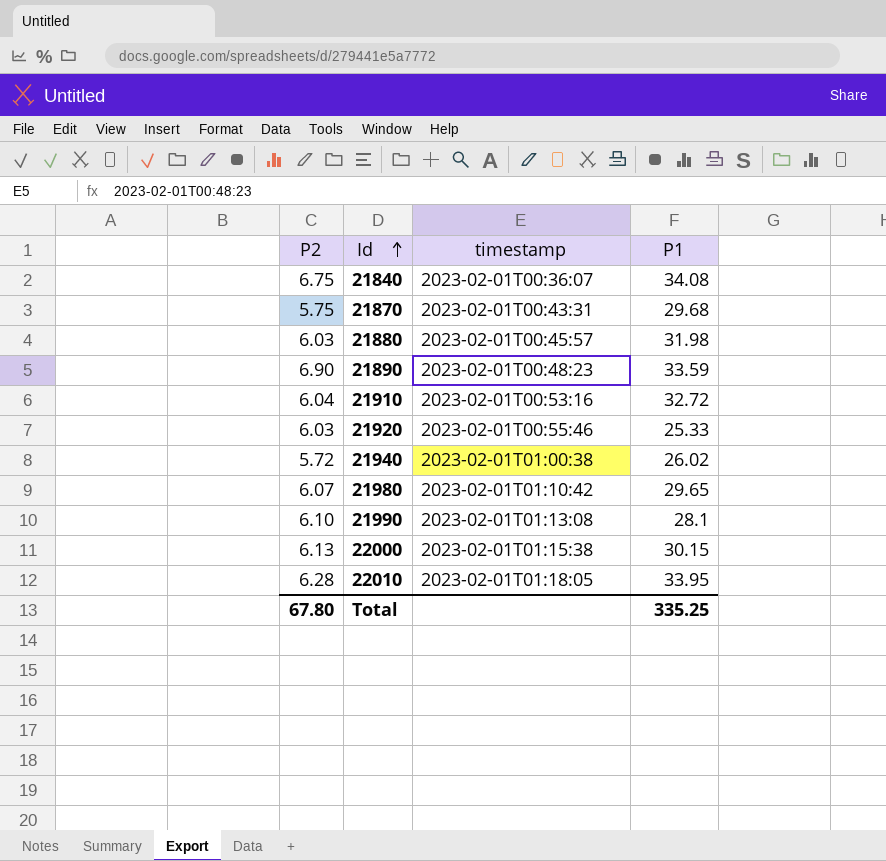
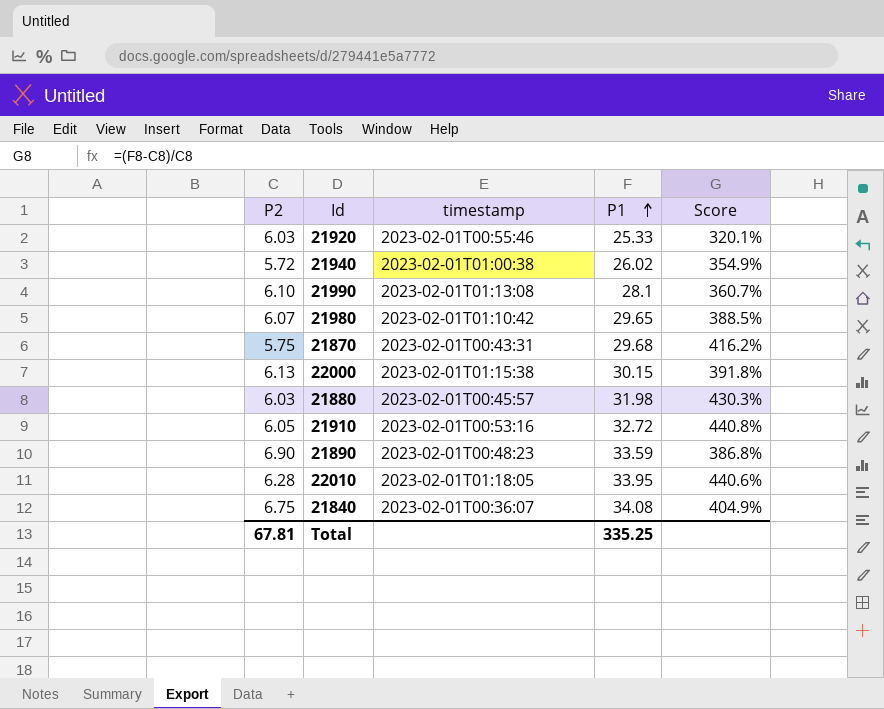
row order: Id ascending -> P1 ascending
column Score | formula: none -> ([P1] - [P2]) / [P2]
21910 | P2: 6.04 -> 6.05
Total | P2: 67.80 -> 67.81

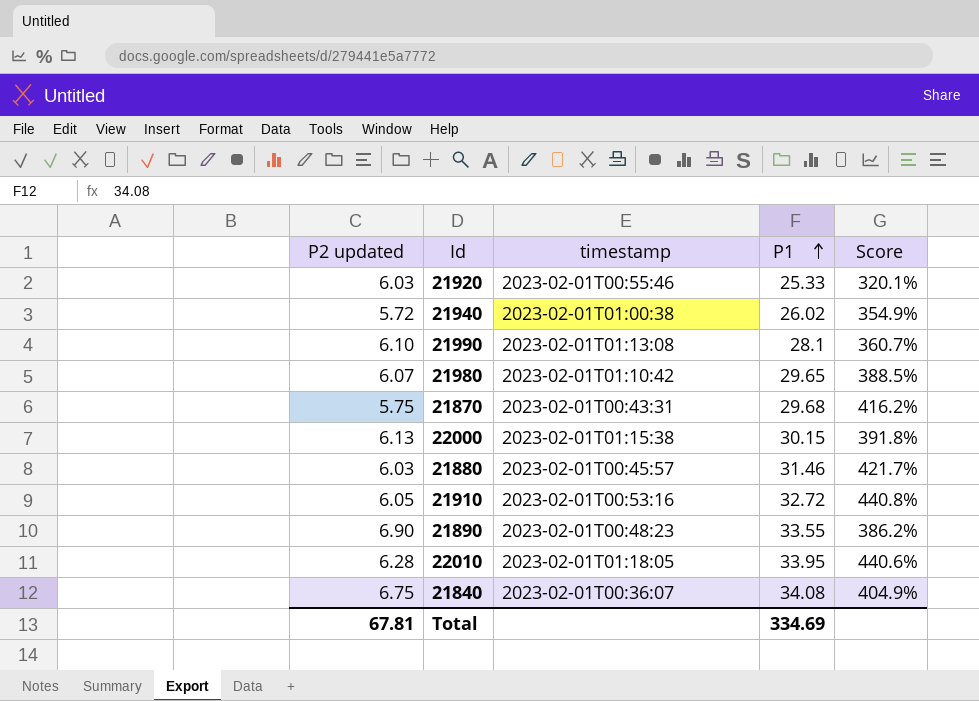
column name: P2 -> P2 updated
21880 | P1: 31.98 -> 31.46
21880 | Score: 430.3% -> 421.7%
21890 | P1: 33.59 -> 33.55
21890 | Score: 386.8% -> 386.2%
Total | P1: 335.25 -> 334.69

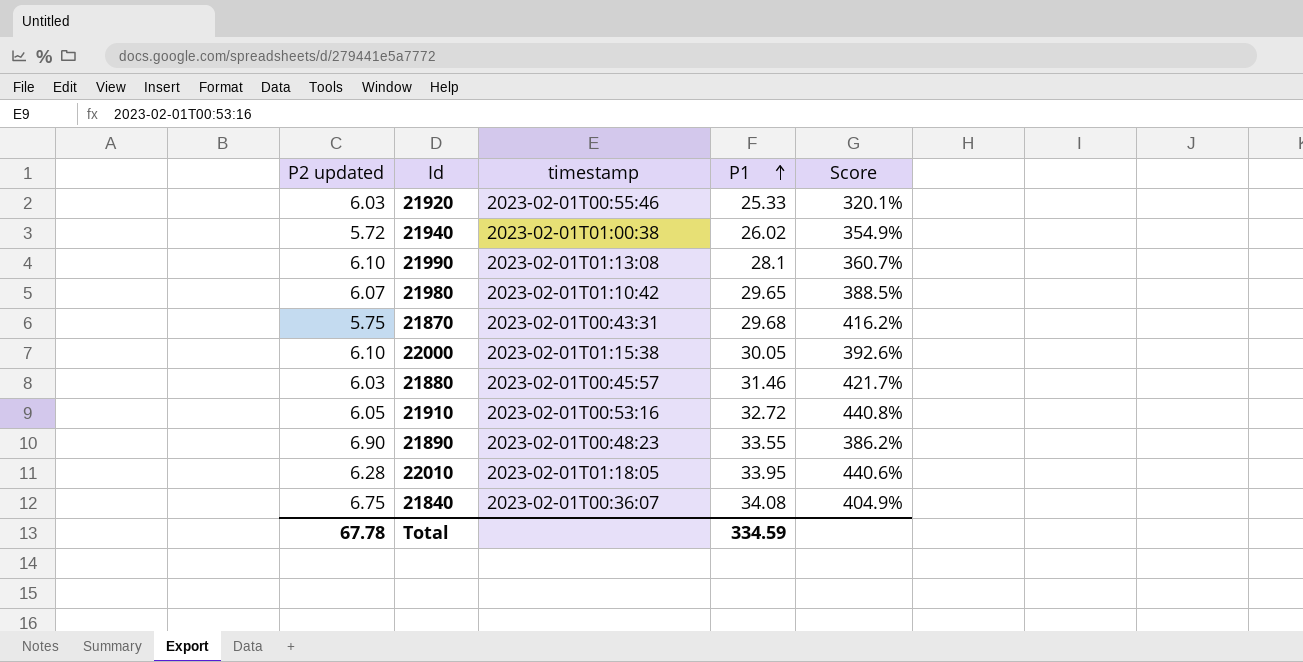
22000 | P2 updated: 6.13 -> 6.10
22000 | P1: 30.15 -> 30.05
22000 | Score: 391.8% -> 392.6%
Total | P2 updated: 67.81 -> 67.78
Total | P1: 334.69 -> 334.59

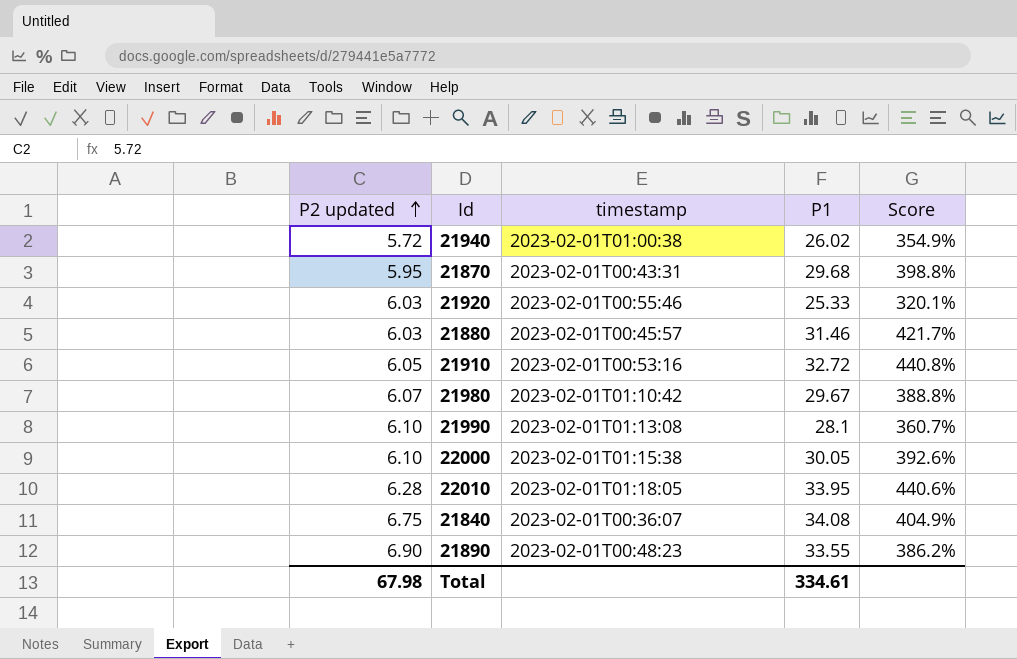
row order: P1 ascending -> P2 updated ascending
21870 | P2 updated: 5.75 -> 5.95
21870 | Score: 416.2% -> 398.8%
21980 | P1: 29.65 -> 29.67
21980 | Score: 388.5% -> 388.8%
Total | P2 updated: 67.78 -> 67.98
Total | P1: 334.59 -> 334.61

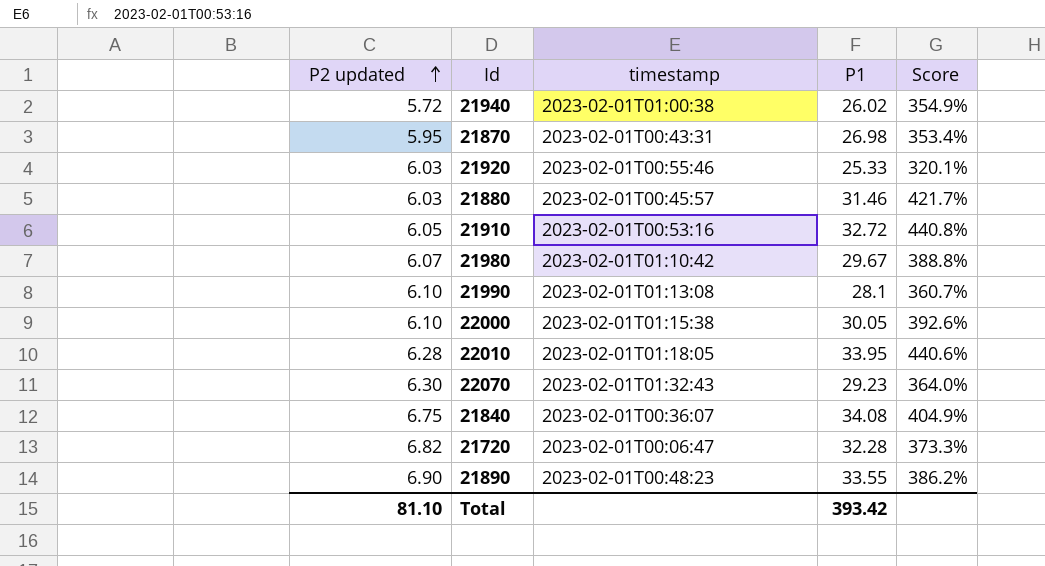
21870 | P1: 29.68 -> 26.98
21870 | Score: 398.8% -> 353.4%
row 22070: none -> 6.30 | 2023-02-01T01:32:43 | 29.23 | 364.0%
row 21720: none -> 6.82 | 2023-02-01T00:06:47 | 32.28 | 373.3%
Total | P2 updated: 67.98 -> 81.10
Total | P1: 334.61 -> 393.42

